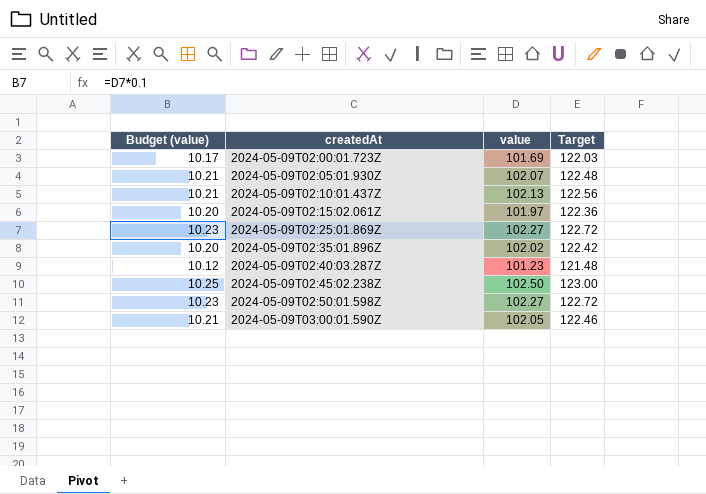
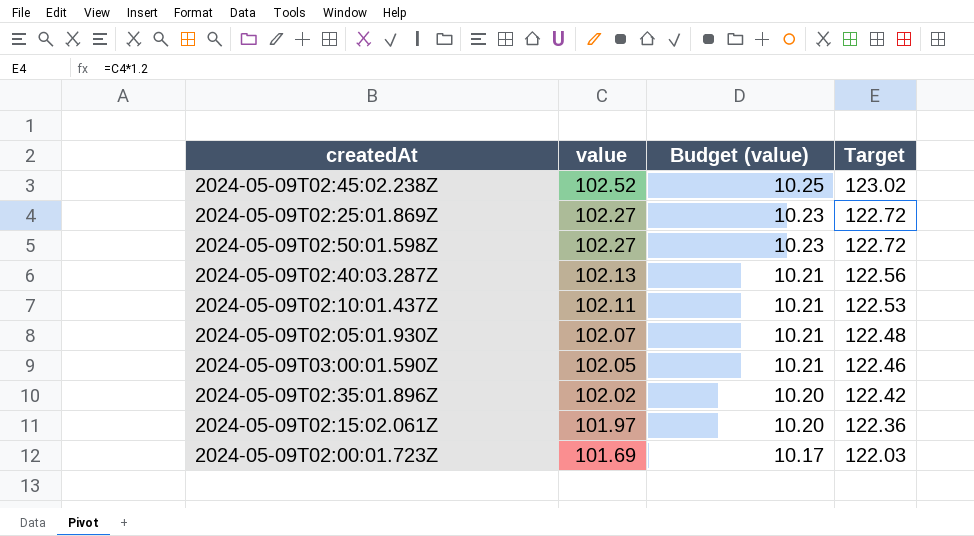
row order: createdAt ascending -> value descending
column Budget (value) | position: 1 -> 3
2024-05-09T02:45:02.238Z | value: 102.50 -> 102.52
2024-05-09T02:45:02.238Z | Target: 123.00 -> 123.02
2024-05-09T02:40:03.287Z | value: 101.23 -> 102.13
2024-05-09T02:40:03.287Z | Budget (value): 10.12 -> 10.21
2024-05-09T02:40:03.287Z | Target: 121.48 -> 122.56
2024-05-09T02:10:01.437Z | value: 102.13 -> 102.11
2024-05-09T02:10:01.437Z | Target: 122.56 -> 122.53

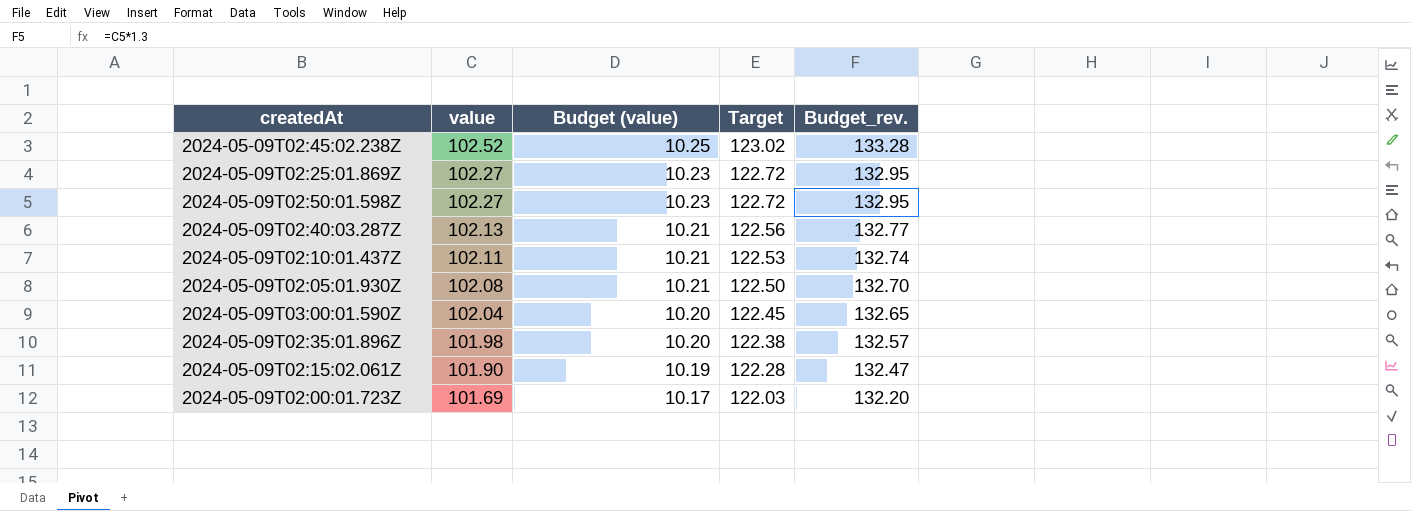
column Budget_rev. | formula: none -> [value] * 1.3
2024-05-09T02:05:01.930Z | value: 102.07 -> 102.08
2024-05-09T02:05:01.930Z | Target: 122.48 -> 122.50
2024-05-09T03:00:01.590Z | value: 102.05 -> 102.04
2024-05-09T03:00:01.590Z | Budget (value): 10.21 -> 10.20
2024-05-09T03:00:01.590Z | Target: 122.46 -> 122.45
2024-05-09T02:35:01.896Z | value: 102.02 -> 101.98
2024-05-09T02:35:01.896Z | Target: 122.42 -> 122.38
2024-05-09T02:15:02.061Z | value: 101.97 -> 101.90
2024-05-09T02:15:02.061Z | Budget (value): 10.20 -> 10.19
2024-05-09T02:15:02.061Z | Target: 122.36 -> 122.28

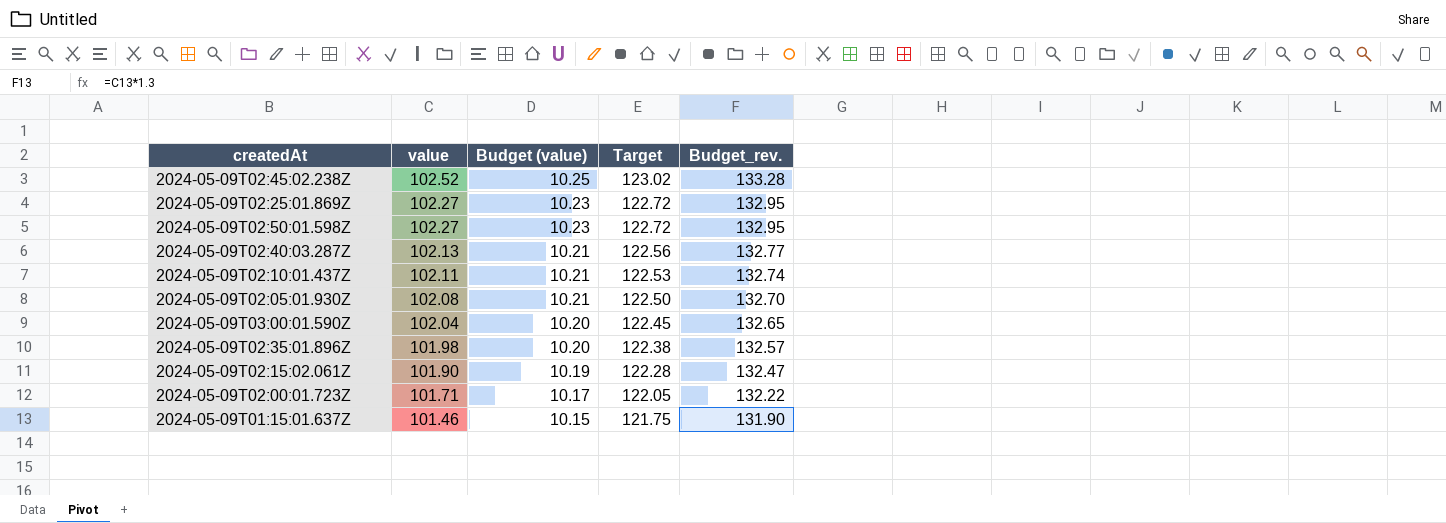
2024-05-09T02:00:01.723Z | value: 101.69 -> 101.71
2024-05-09T02:00:01.723Z | Target: 122.03 -> 122.05
2024-05-09T02:00:01.723Z | Budget_rev.: 132.20 -> 132.22
row 2024-05-09T01:15:01.637Z: none -> 101.46 | 10.15 | 121.75 | 131.90

